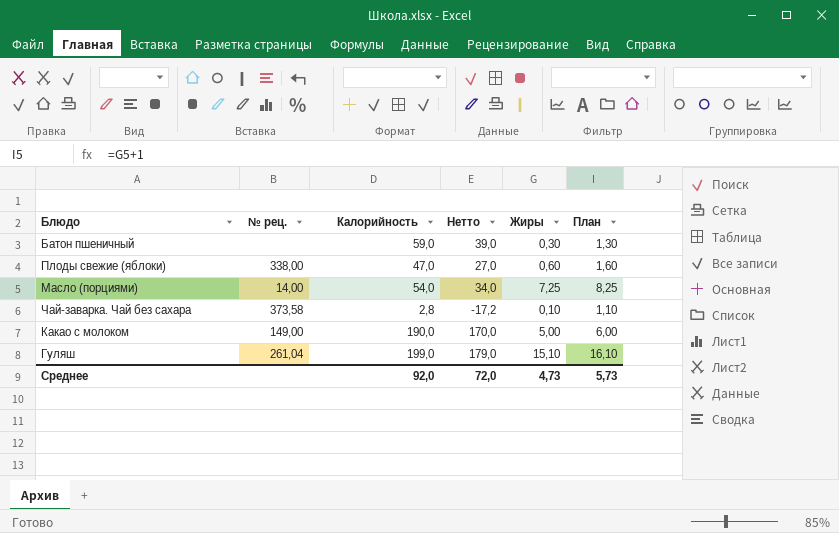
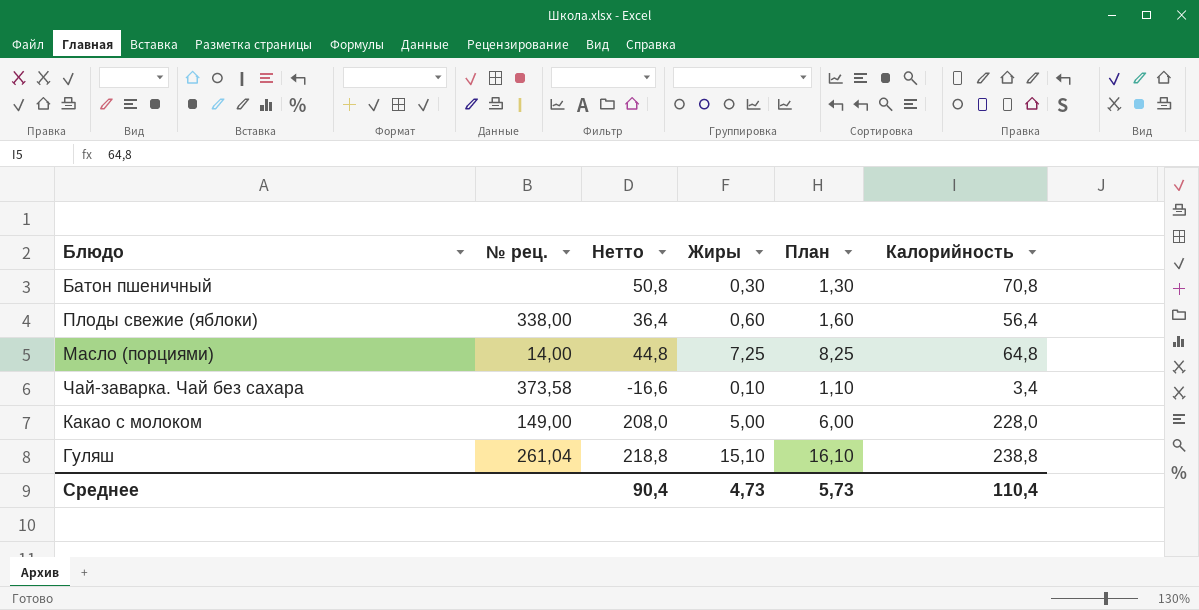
column Калорийность | position: 3 -> 6
Батон пшеничный | Нетто: 39,0 -> 50,8
Батон пшеничный | Калорийность: 59,0 -> 70,8
Плоды свежие (яблоки) | Нетто: 27,0 -> 36,4
Плоды свежие (яблоки) | Калорийность: 47,0 -> 56,4
Масло (порциями) | Нетто: 34,0 -> 44,8
Масло (порциями) | Калорийность: 54,0 -> 64,8
Чай-заварка. Чай без сахара | Нетто: -17,2 -> -16,6
Чай-заварка. Чай без сахара | Калорийность: 2,8 -> 3,4
Какао с молоком | Нетто: 170,0 -> 208,0
Какао с молоком | Калорийность: 190,0 -> 228,0
Гуляш | Нетто: 179,0 -> 218,8
Гуляш | Калорийность: 199,0 -> 238,8
Среднее | Нетто: 72,0 -> 90,4
Среднее | Калорийность: 92,0 -> 110,4

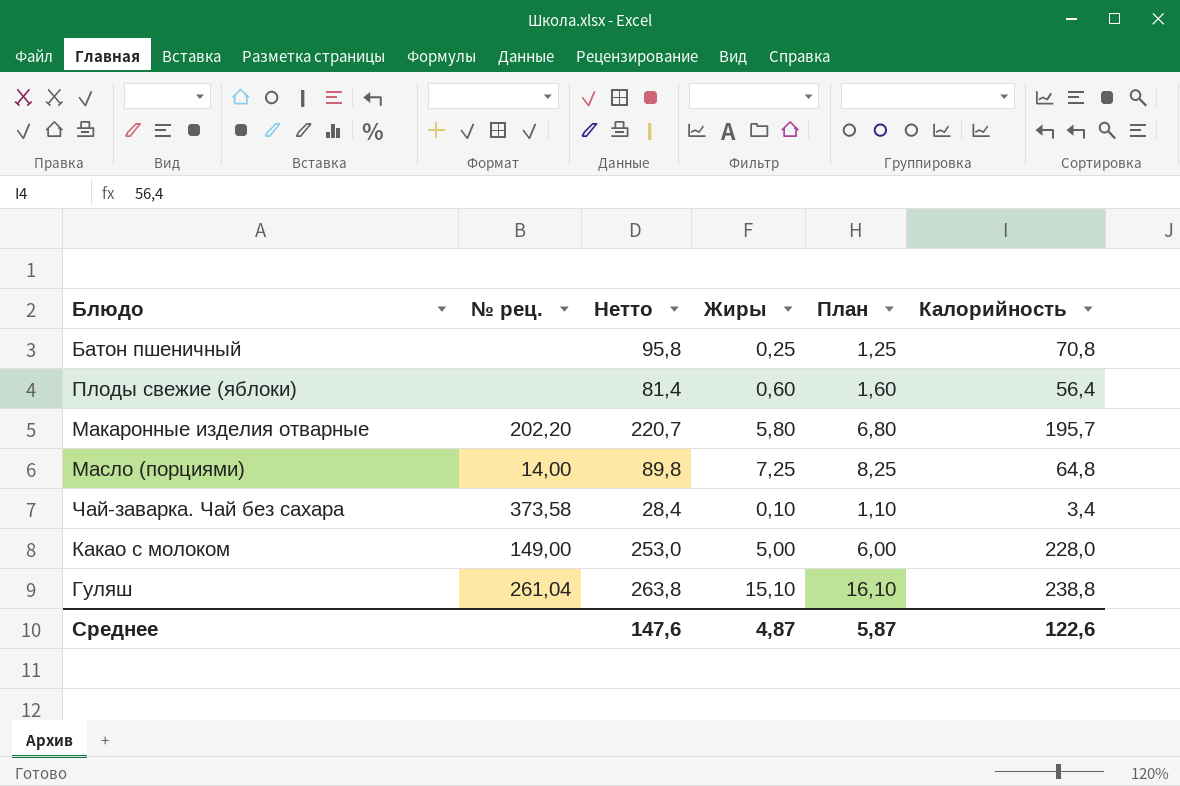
column Нетто | formula: [Калорийность] - 20 -> [Калорийность] + 25
Батон пшеничный | Жиры: 0,30 -> 0,25
Батон пшеничный | План: 1,30 -> 1,25
Плоды свежие (яблоки) | № рец.: 338,00 -> none
row Макаронные изделия отварные: none -> 202,20 | 220,7 | 5,80 | 6,80 | 195,7
Среднее | Нетто: 90,4 -> 147,6
Среднее | Жиры: 4,73 -> 4,87
Среднее | План: 5,73 -> 5,87
Среднее | Калорийность: 110,4 -> 122,6

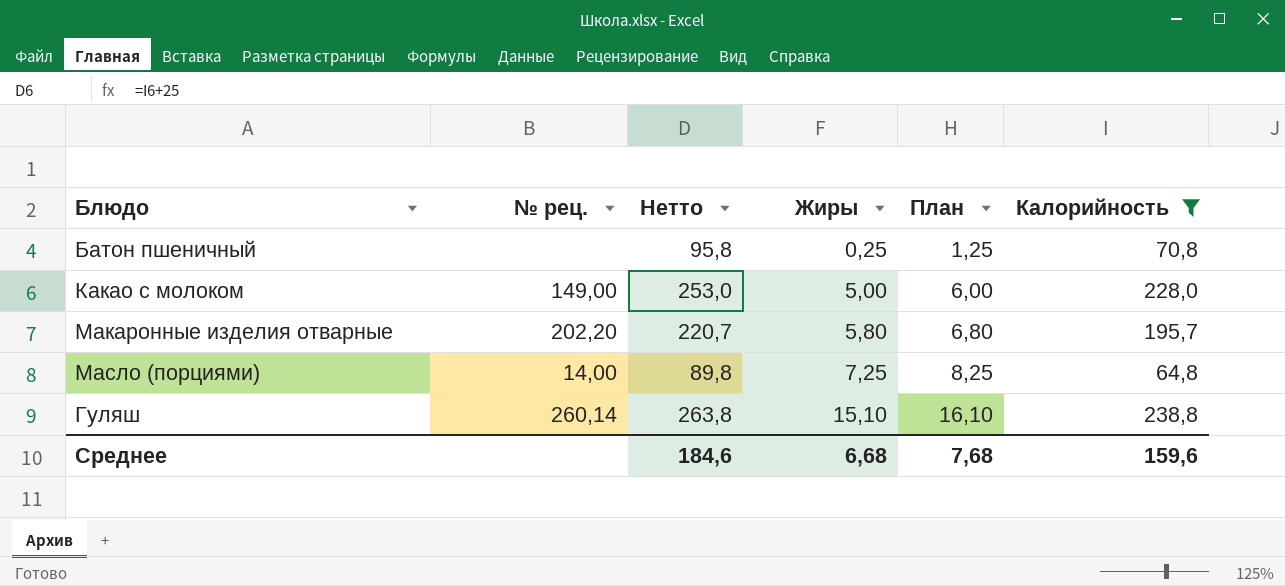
filter: none -> Калорийность >= 64,8
row order: none -> Жиры ascending
Гуляш | № рец.: 261,04 -> 260,14
Среднее | Нетто: 147,6 -> 184,6
Среднее | Жиры: 4,87 -> 6,68
Среднее | План: 5,87 -> 7,68
Среднее | Калорийность: 122,6 -> 159,6

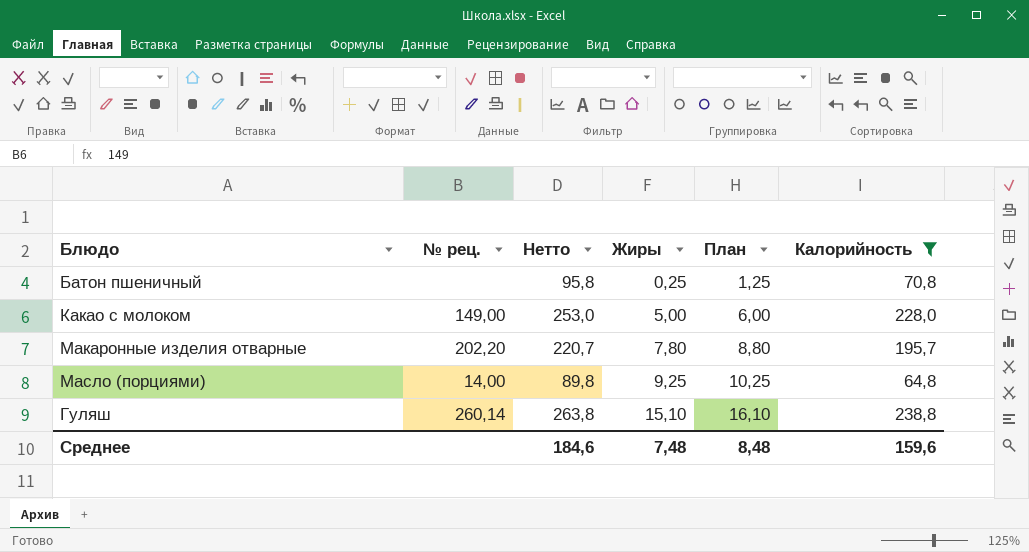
Макаронные изделия отварные | Жиры: 5,80 -> 7,80
Макаронные изделия отварные | План: 6,80 -> 8,80
Масло (порциями) | Жиры: 7,25 -> 9,25
Масло (порциями) | План: 8,25 -> 10,25
Среднее | Жиры: 6,68 -> 7,48
Среднее | План: 7,68 -> 8,48

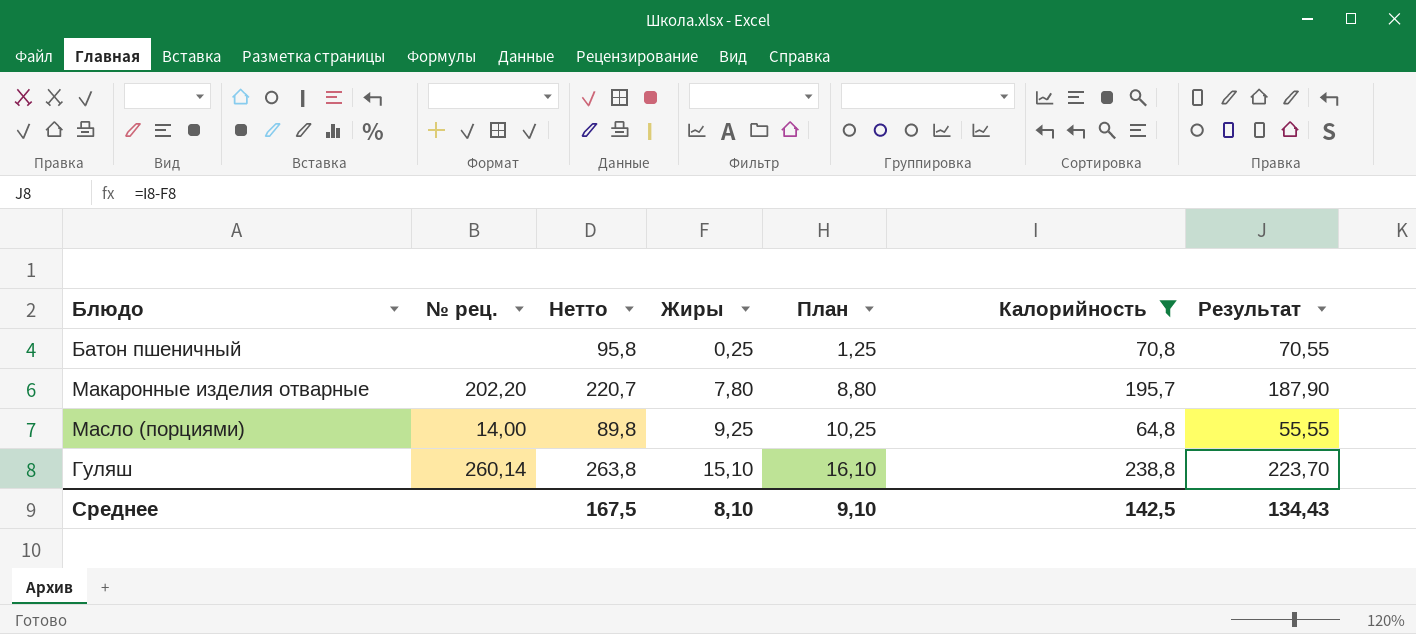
column Результат | formula: none -> [Калорийность] - [Жиры]
row Какао с молоком: 149,00 | 253,0 | 5,00 | 6,00 | 228,0 -> none
Среднее | Нетто: 184,6 -> 167,5
Среднее | Жиры: 7,48 -> 8,10
Среднее | План: 8,48 -> 9,10
Среднее | Калорийность: 159,6 -> 142,5

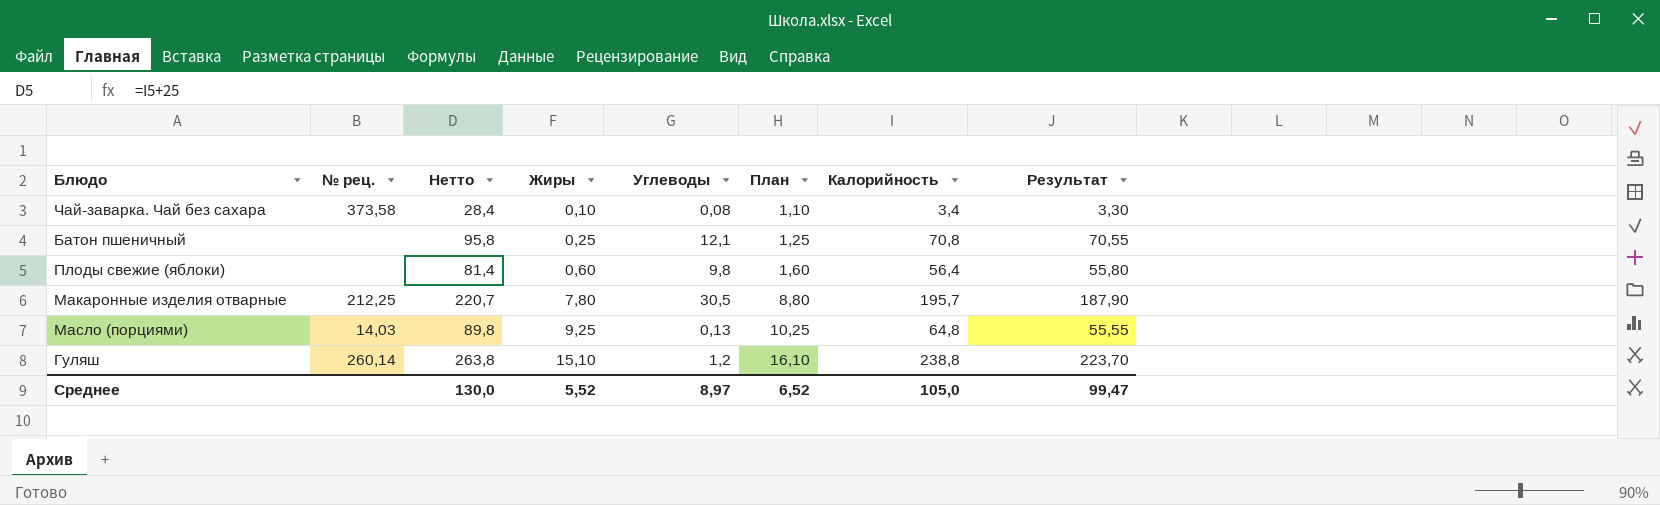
filter: Калорийность >= 64,8 -> none
column Углеводы | position: none -> 5
Макаронные изделия отварные | № рец.: 202,20 -> 212,25
Масло (порциями) | № рец.: 14,00 -> 14,03
Среднее | Нетто: 167,5 -> 130,0
Среднее | Жиры: 8,10 -> 5,52
Среднее | План: 9,10 -> 6,52
Среднее | Калорийность: 142,5 -> 105,0
Среднее | Результат: 134,43 -> 99,47

